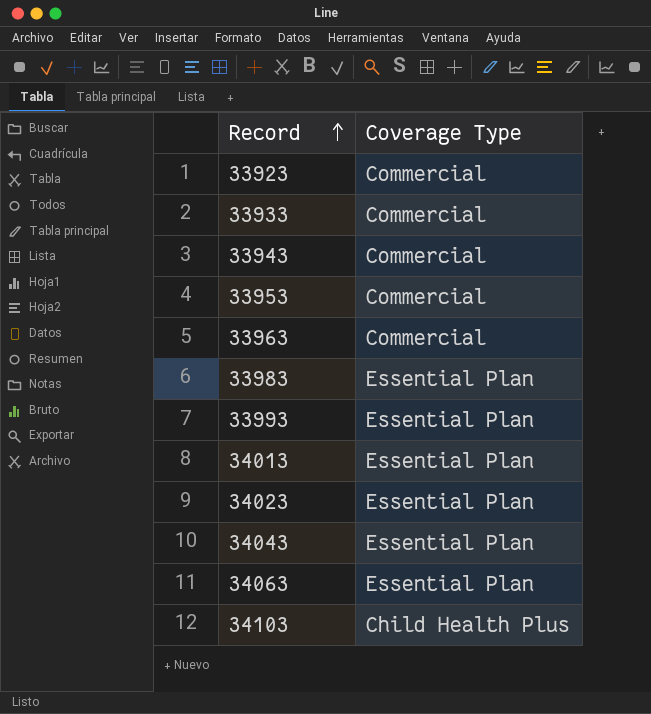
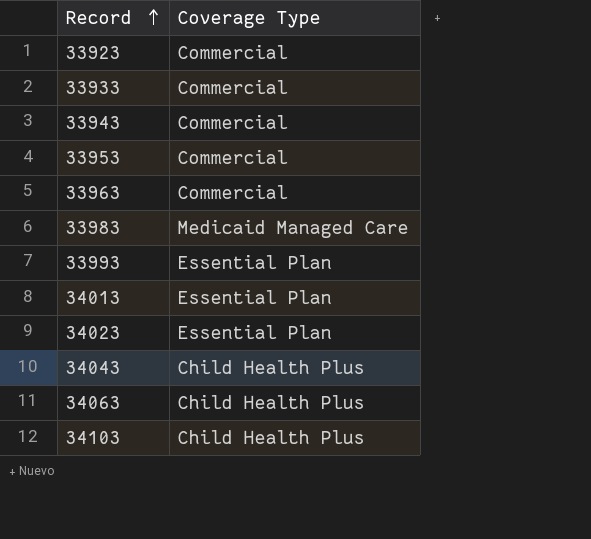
33983 | Coverage Type: Essential Plan -> Medicaid Managed Care
34043 | Coverage Type: Essential Plan -> Child Health Plus
34063 | Coverage Type: Essential Plan -> Child Health Plus

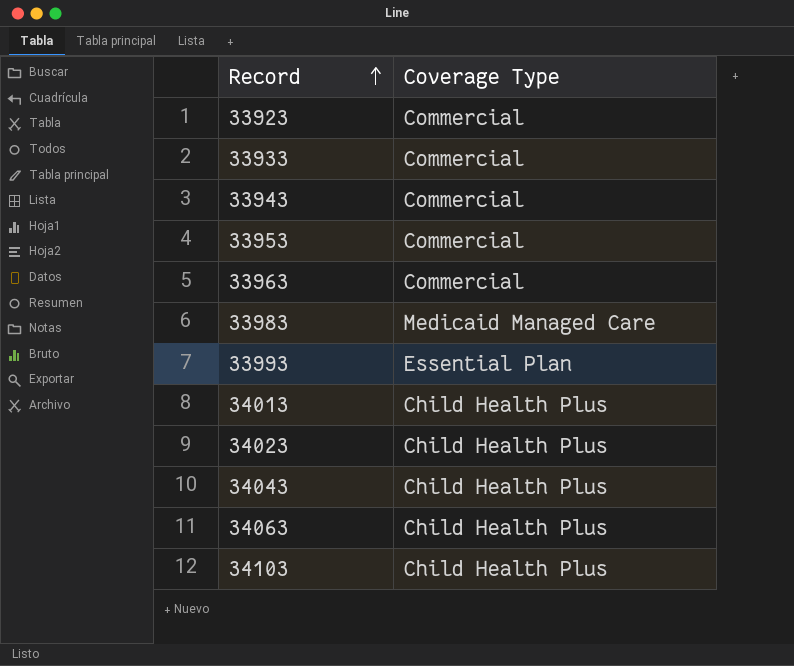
34013 | Coverage Type: Essential Plan -> Child Health Plus
34023 | Coverage Type: Essential Plan -> Child Health Plus

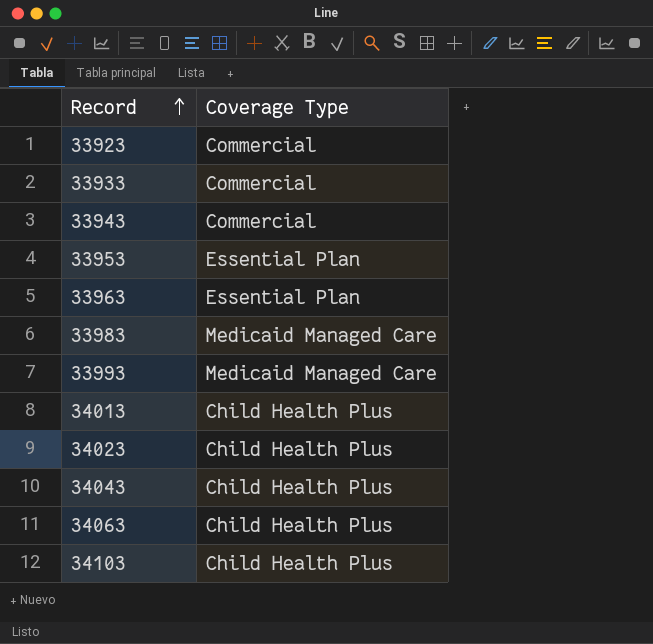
33953 | Coverage Type: Commercial -> Essential Plan
33963 | Coverage Type: Commercial -> Essential Plan
33993 | Coverage Type: Essential Plan -> Medicaid Managed Care

